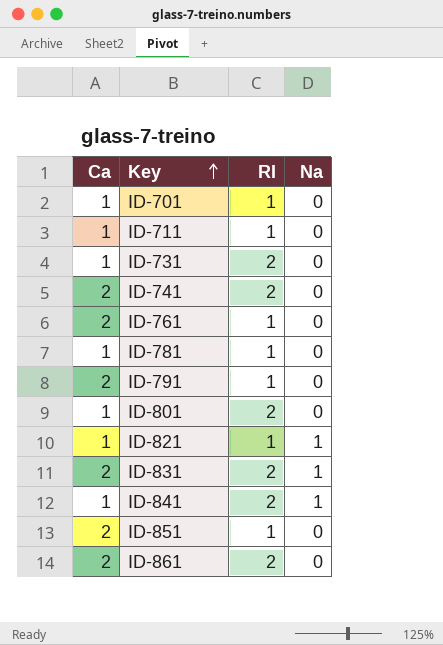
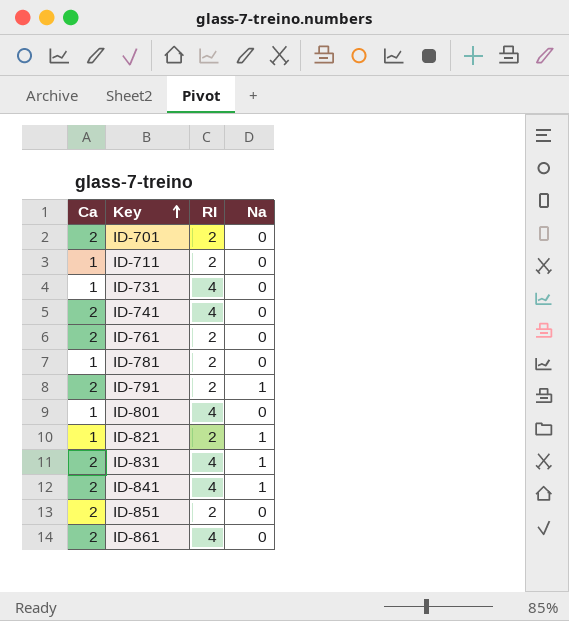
ID-701 | Ca: 1 -> 2
ID-701 | RI: 1 -> 2
ID-711 | RI: 1 -> 2
ID-731 | RI: 2 -> 4
ID-741 | RI: 2 -> 4
ID-761 | RI: 1 -> 2
ID-781 | RI: 1 -> 2
ID-791 | RI: 1 -> 2
ID-791 | Na: 0 -> 1
ID-801 | RI: 2 -> 4
ID-821 | RI: 1 -> 2
ID-831 | RI: 2 -> 4
ID-841 | Ca: 1 -> 2
ID-841 | RI: 2 -> 4
ID-851 | RI: 1 -> 2
ID-861 | RI: 2 -> 4

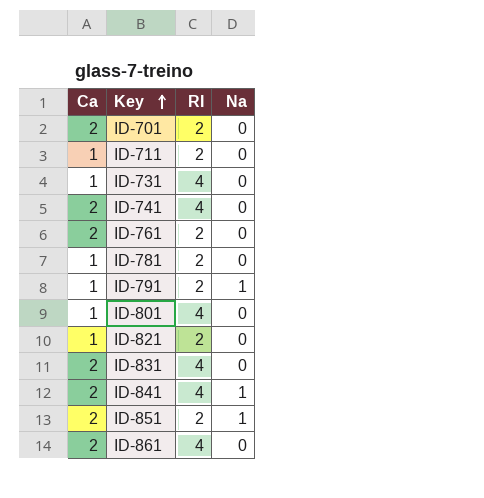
ID-791 | Ca: 2 -> 1
ID-821 | Na: 1 -> 0
ID-831 | Na: 1 -> 0
ID-851 | Na: 0 -> 1

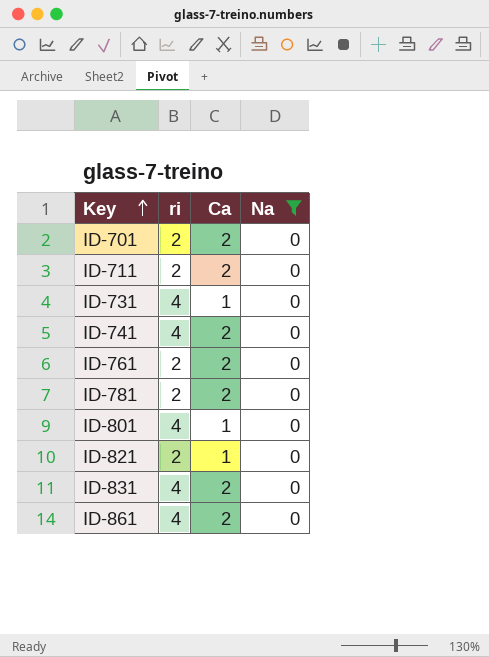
filter: none -> Na = 0
column name: RI -> ri
column Ca | position: 1 -> 3
ID-711 | Ca: 1 -> 2
ID-781 | Ca: 1 -> 2

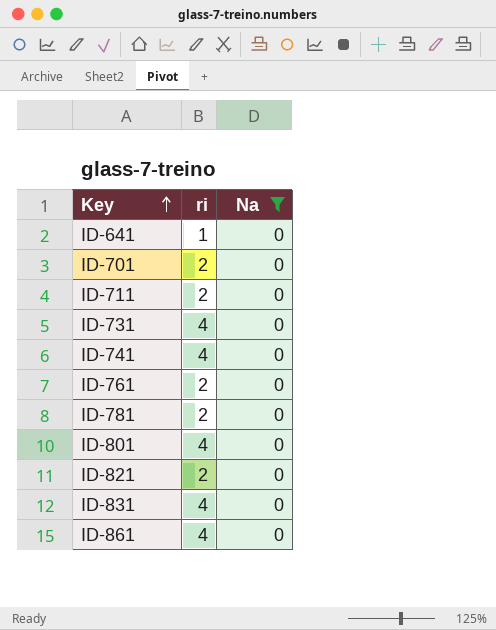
column Ca | position: 3 -> none
row ID-641: none -> 1 | 0

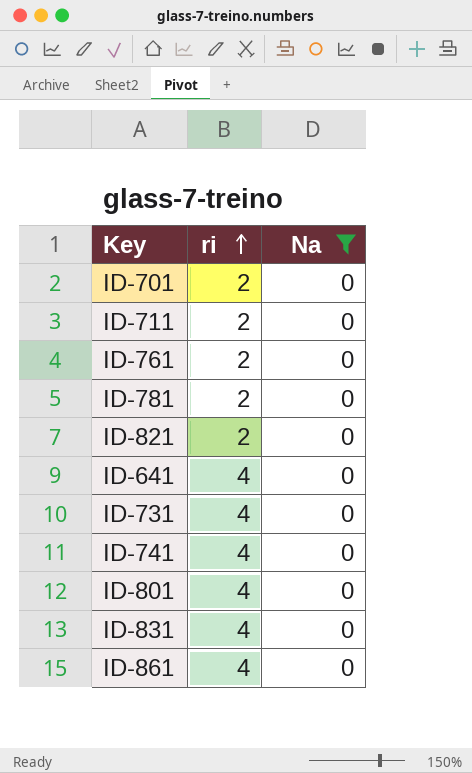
row order: Key ascending -> ri ascending
ID-641 | ri: 1 -> 4

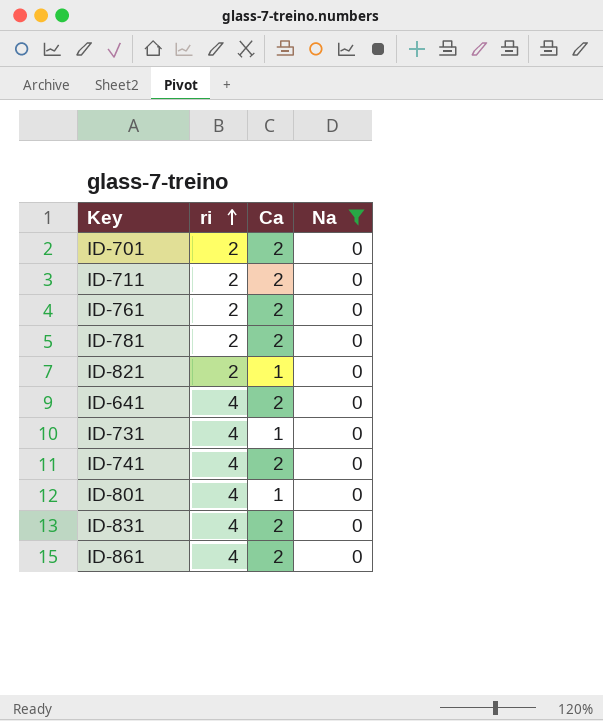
column Ca | position: none -> 3

